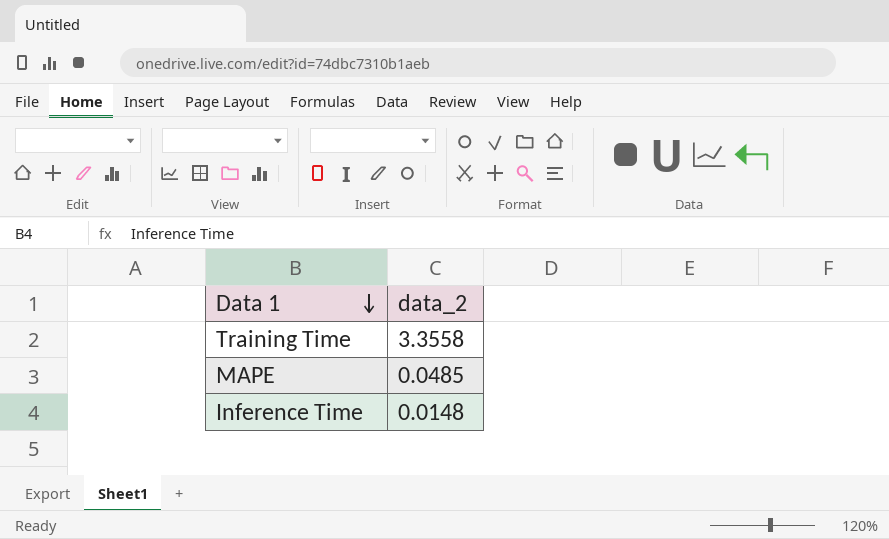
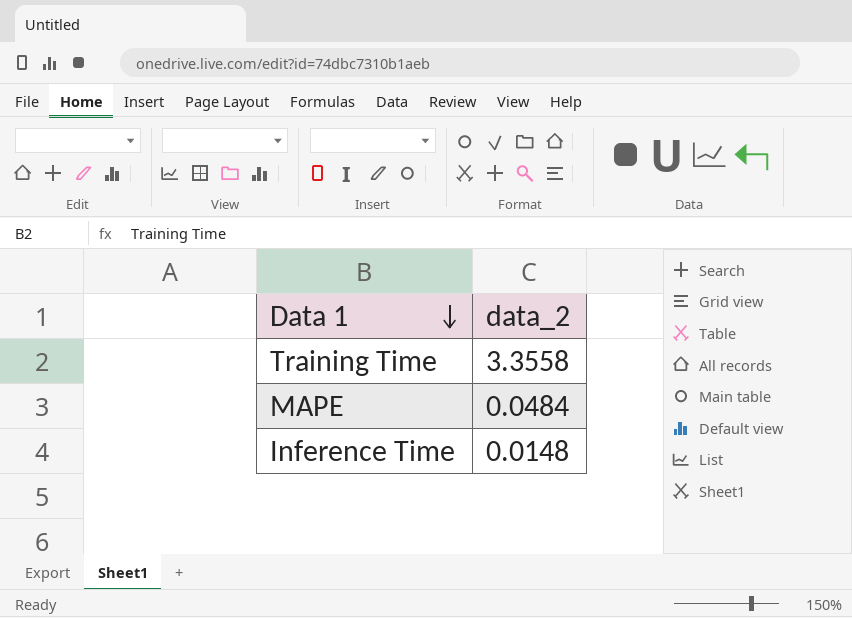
MAPE | data_2: 0.0485 -> 0.0484

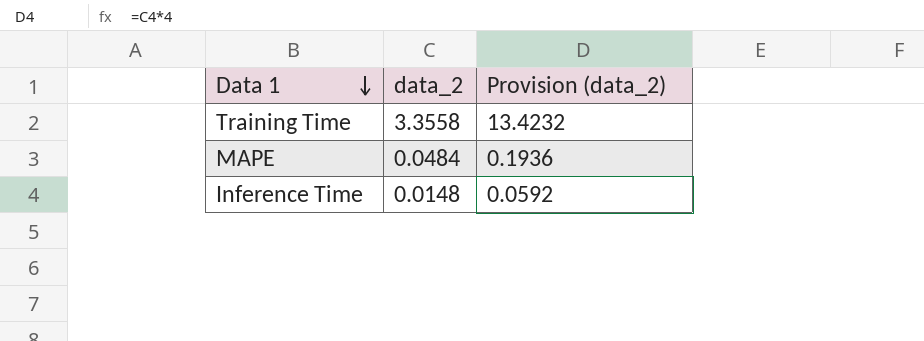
column Provision (data_2) | formula: none -> [data_2] * 4

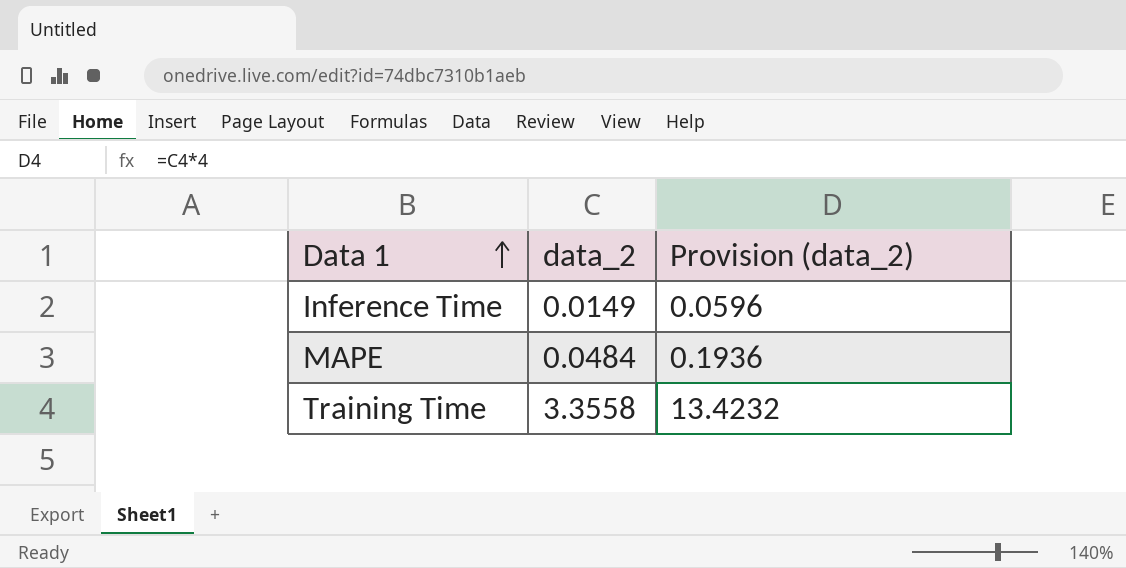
row order: Data 1 descending -> Data 1 ascending
Inference Time | data_2: 0.0148 -> 0.0149
Inference Time | Provision (data_2): 0.0592 -> 0.0596

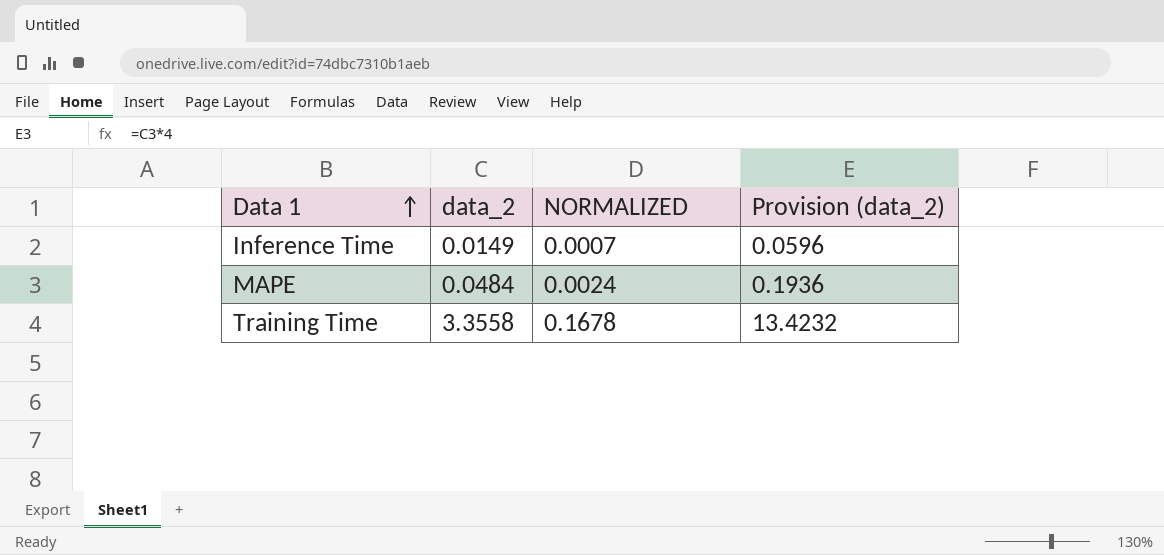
column NORMALIZED | formula: none -> [data_2] * 0.05

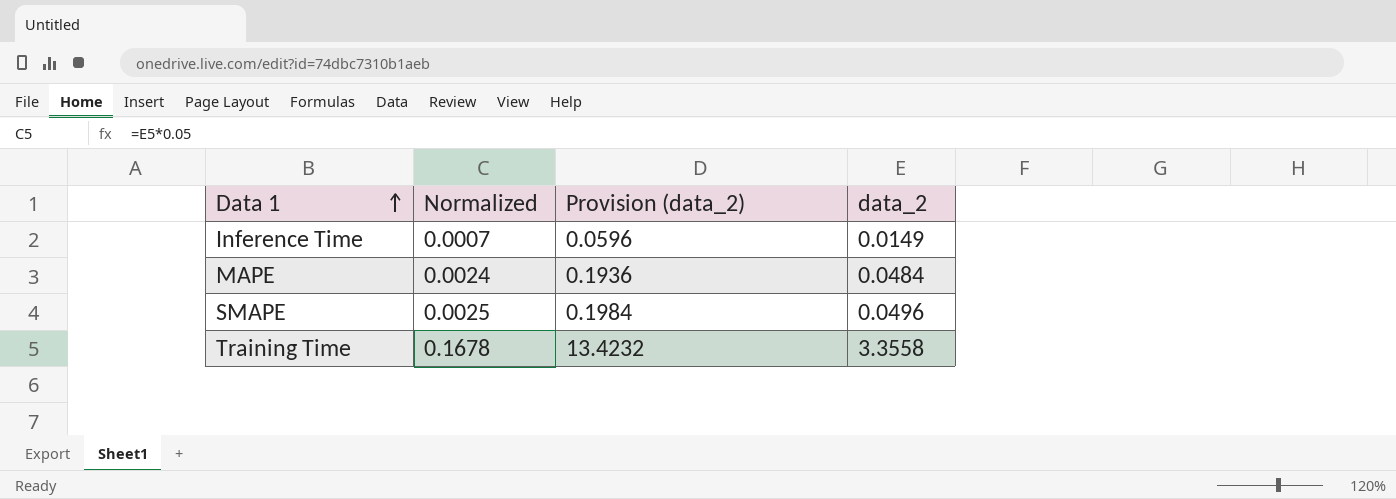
column name: NORMALIZED -> Normalized
column data_2 | position: 2 -> 4
row SMAPE: none -> 0.0025 | 0.1984 | 0.0496

